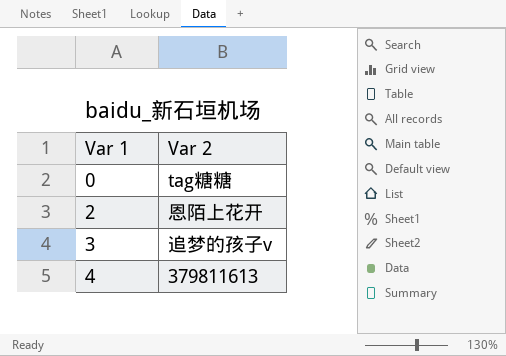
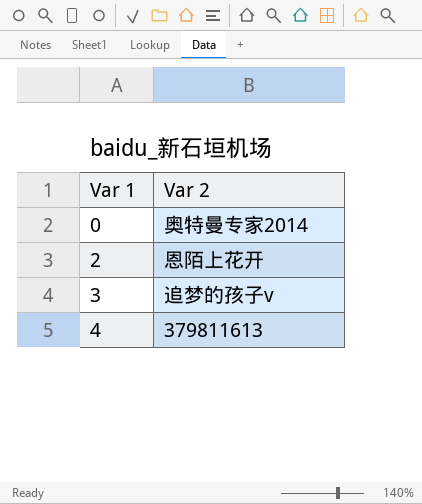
0 | Var 2: tag糖糖 -> 奥特曼专家2014

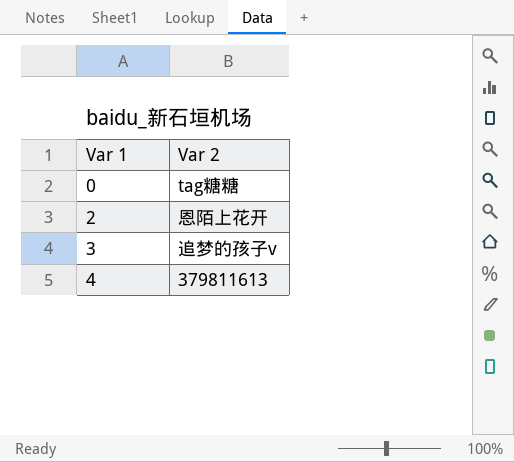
0 | Var 2: 奥特曼专家2014 -> tag糖糖

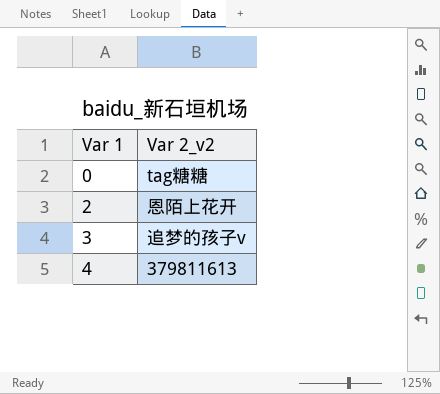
column name: Var 2 -> Var 2_v2

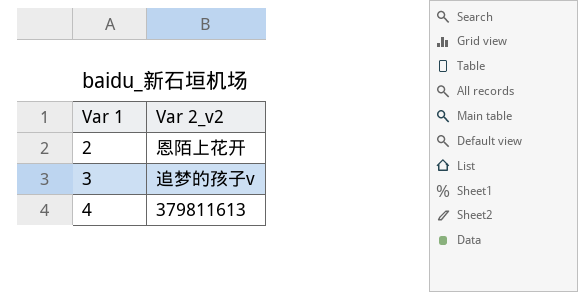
row 0: tag糖糖 -> none

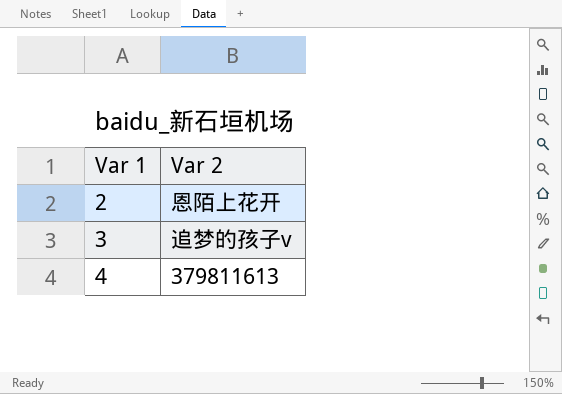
column name: Var 2_v2 -> Var 2

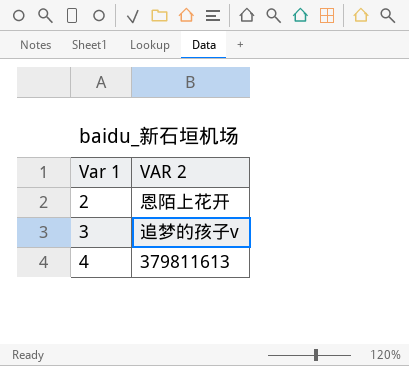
column name: Var 2 -> VAR 2

